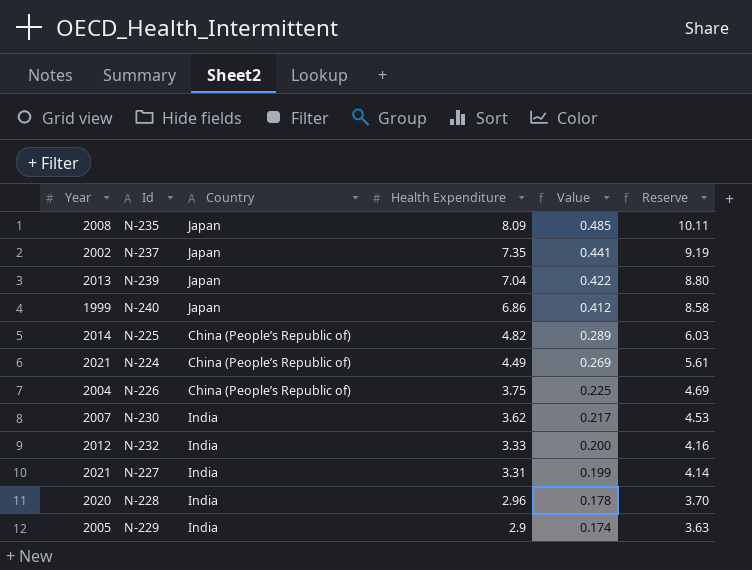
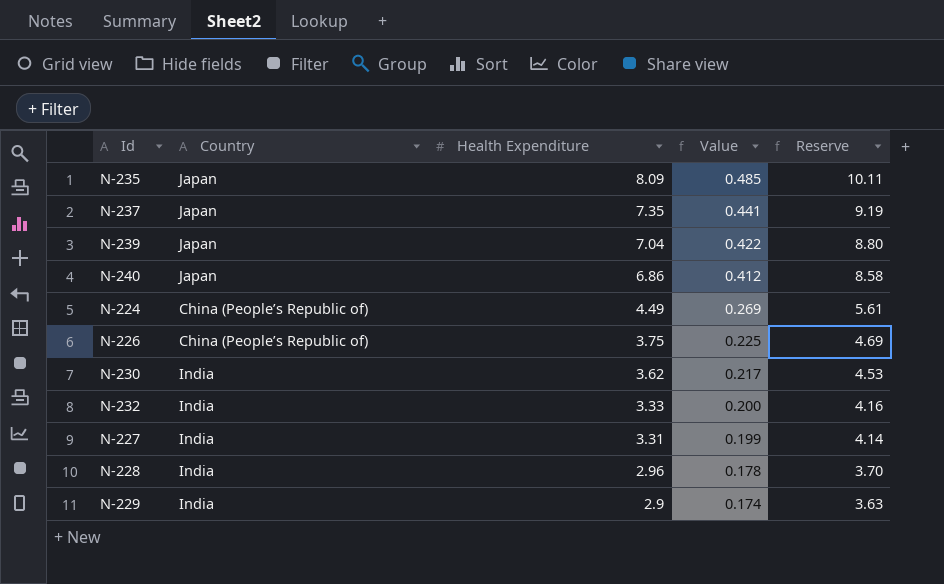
column Year | position: 1 -> none
row N-225: 2014 | China (People’s Republic of) | 4.82 | 0.289 | 6.03 -> none

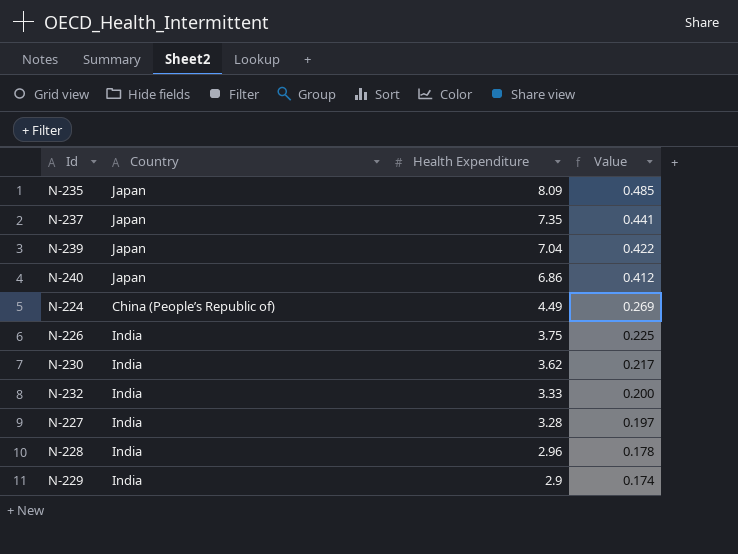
column Reserve | formula: [Health Expenditure] * 1.25 -> none
N-226 | Country: China (People’s Republic of) -> India
N-227 | Health Expenditure: 3.31 -> 3.28
N-227 | Value: 0.199 -> 0.197

